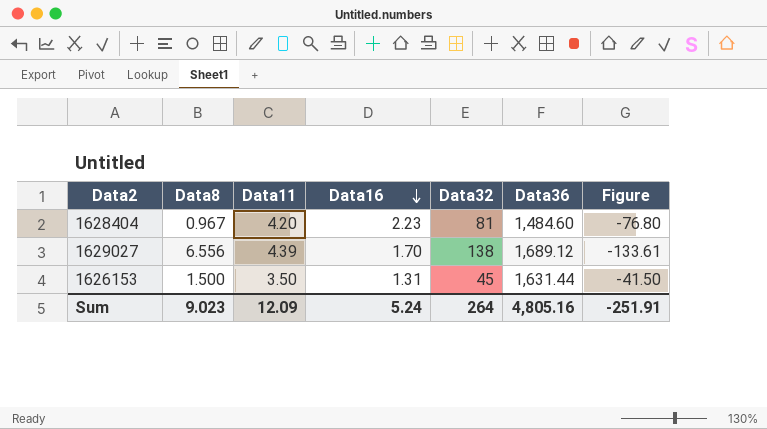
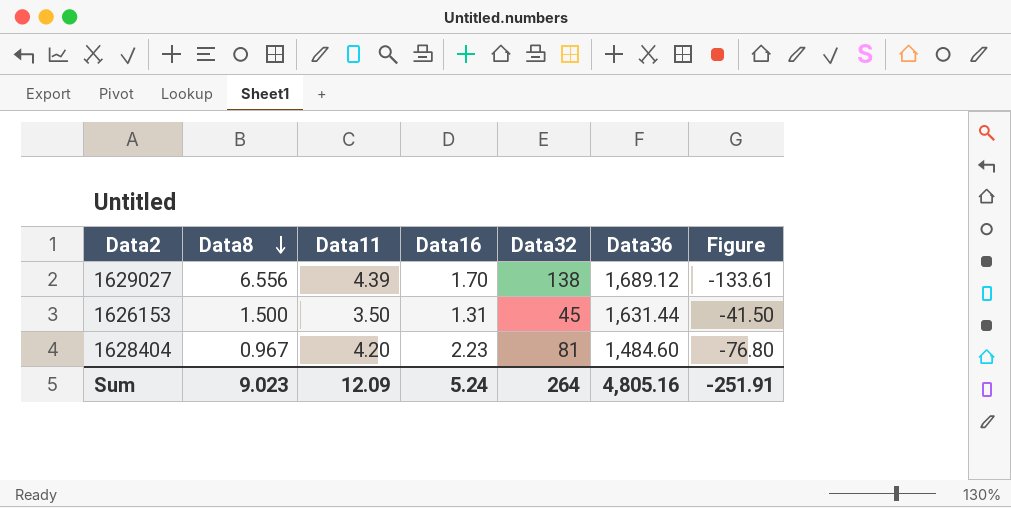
row order: Data16 descending -> Data8 descending

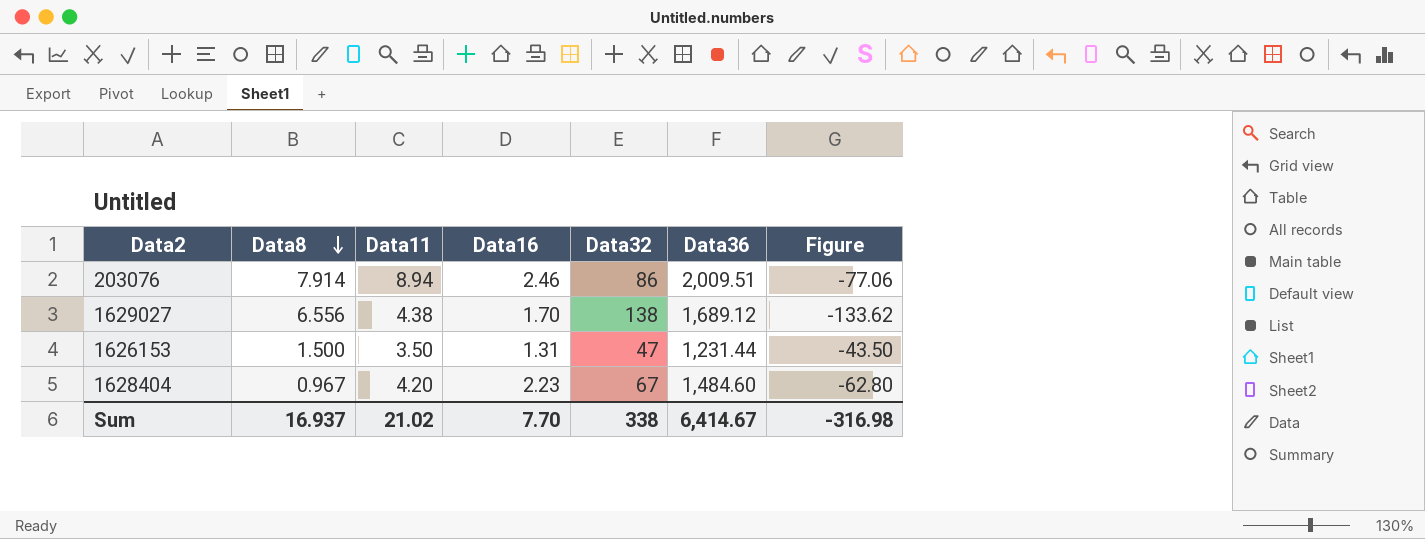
row 203076: none -> 7.914 | 8.94 | 2.46 | 86 | 2,009.51 | -77.06
1629027 | Data11: 4.39 -> 4.38
1629027 | Figure: -133.61 -> -133.62
1626153 | Data32: 45 -> 47
1626153 | Data36: 1,631.44 -> 1,231.44
1626153 | Figure: -41.50 -> -43.50
1628404 | Data32: 81 -> 67
1628404 | Figure: -76.80 -> -62.80
Sum | Data8: 9.023 -> 16.937
Sum | Data11: 12.09 -> 21.02
Sum | Data16: 5.24 -> 7.70
Sum | Data32: 264 -> 338
Sum | Data36: 4,805.16 -> 6,414.67
Sum | Figure: -251.91 -> -316.98

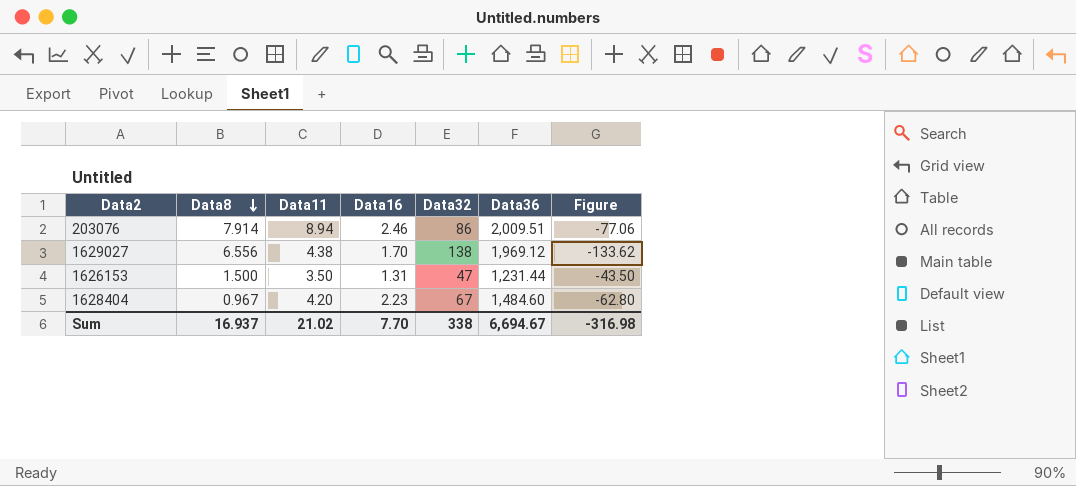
1629027 | Data36: 1,689.12 -> 1,969.12
Sum | Data36: 6,414.67 -> 6,694.67

